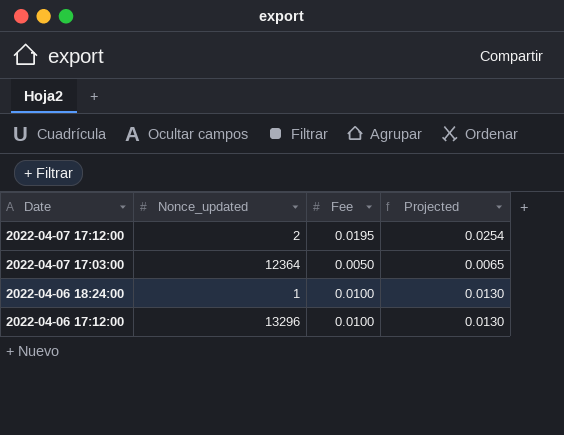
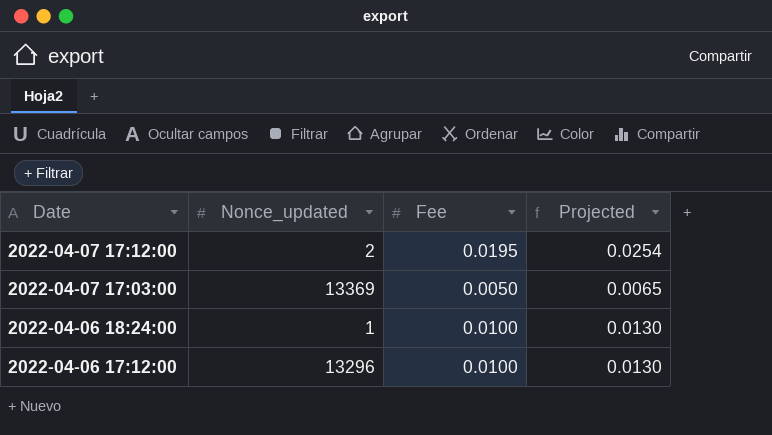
2022-04-07 17:03:00 | Nonce_updated: 12364 -> 13369

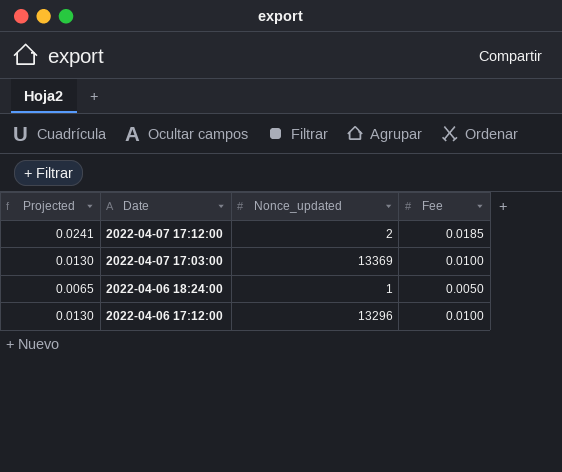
column Projected | position: 4 -> 1
2022-04-07 17:12:00 | Projected: 0.0254 -> 0.0241
2022-04-07 17:12:00 | Fee: 0.0195 -> 0.0185
2022-04-07 17:03:00 | Projected: 0.0065 -> 0.0130
2022-04-07 17:03:00 | Fee: 0.0050 -> 0.0100
2022-04-06 18:24:00 | Projected: 0.0130 -> 0.0065
2022-04-06 18:24:00 | Fee: 0.0100 -> 0.0050

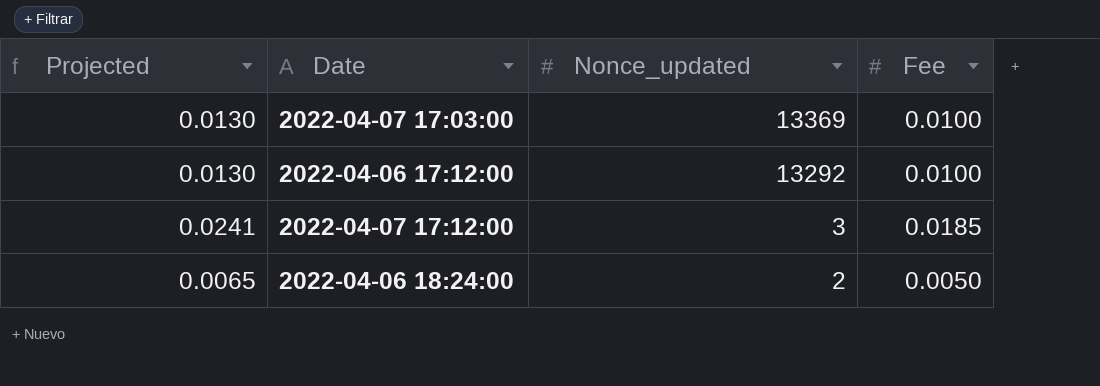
row order: Date descending -> Nonce_updated descending
2022-04-06 17:12:00 | Nonce_updated: 13296 -> 13292
2022-04-07 17:12:00 | Nonce_updated: 2 -> 3
2022-04-06 18:24:00 | Nonce_updated: 1 -> 2

